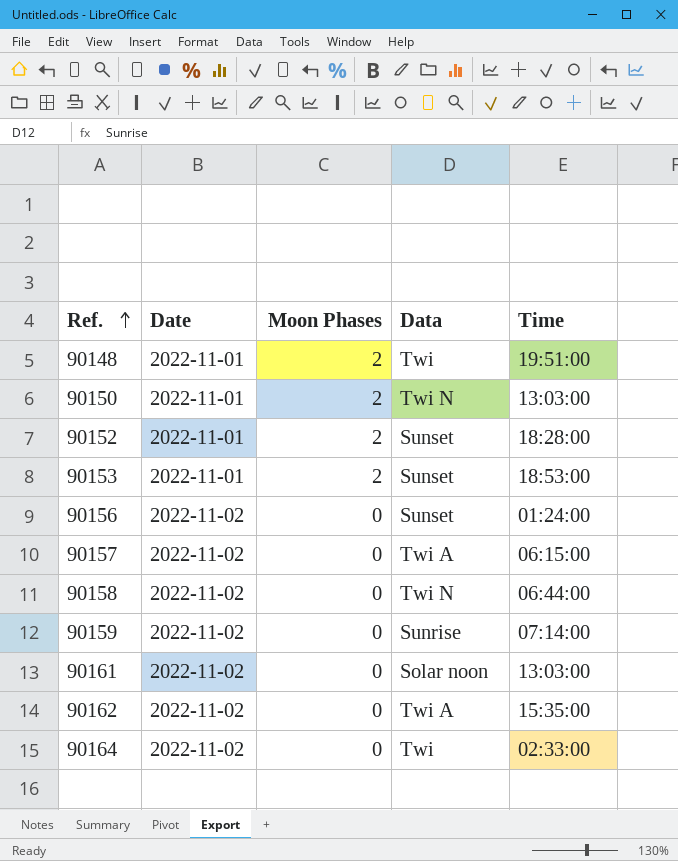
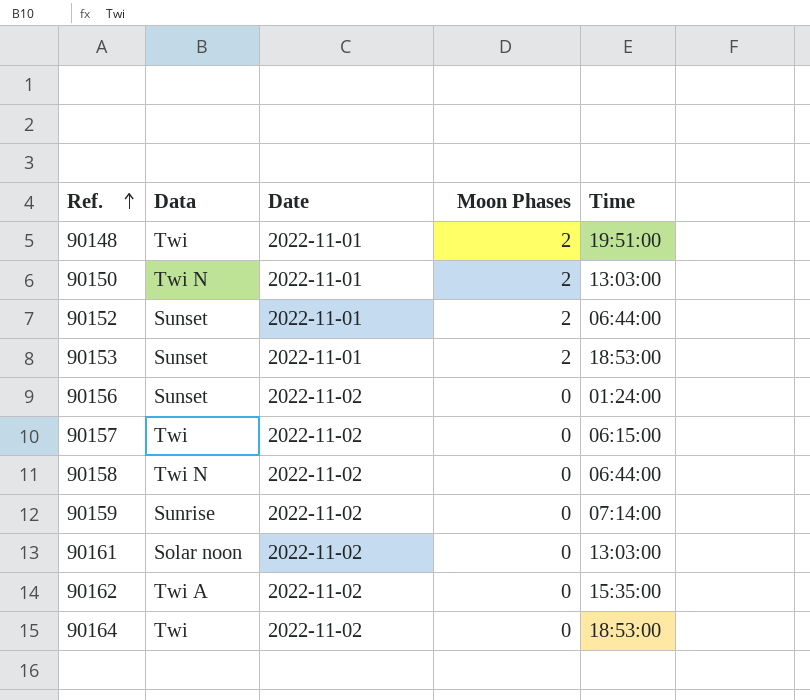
column Data | position: 4 -> 2
90152 | Time: 18:28:00 -> 06:44:00
90157 | Data: Twi A -> Twi
90164 | Time: 02:33:00 -> 18:53:00

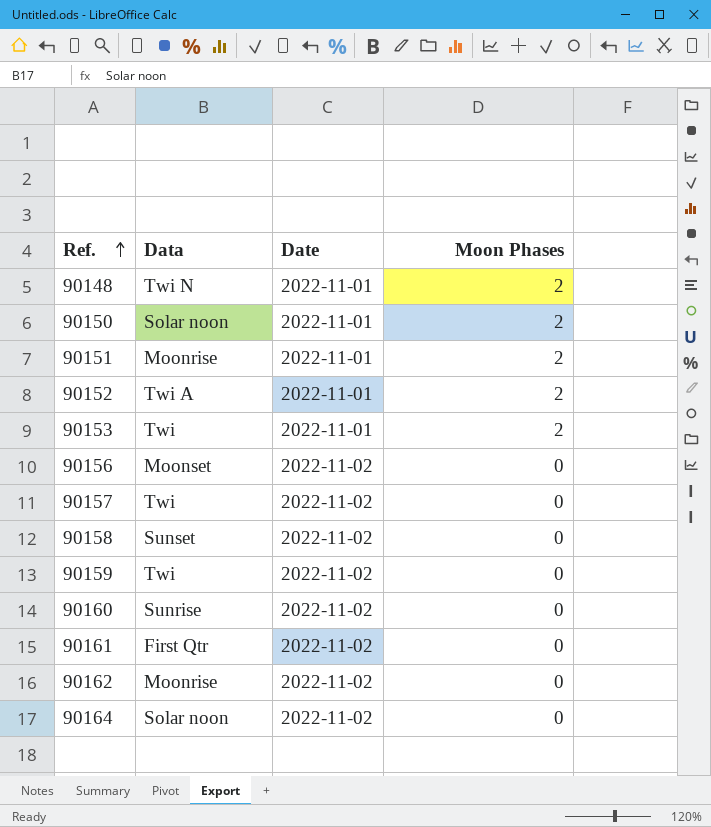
column Time | position: 5 -> none
90148 | Data: Twi -> Twi N
90150 | Data: Twi N -> Solar noon
row 90151: none -> Moonrise | 2022-11-01 | 2
90152 | Data: Sunset -> Twi A
90153 | Data: Sunset -> Twi
90156 | Data: Sunset -> Moonset
90158 | Data: Twi N -> Sunset
90159 | Data: Sunrise -> Twi
row 90160: none -> Sunrise | 2022-11-02 | 0
90161 | Data: Solar noon -> First Qtr
90162 | Data: Twi A -> Moonrise
90164 | Data: Twi -> Solar noon

